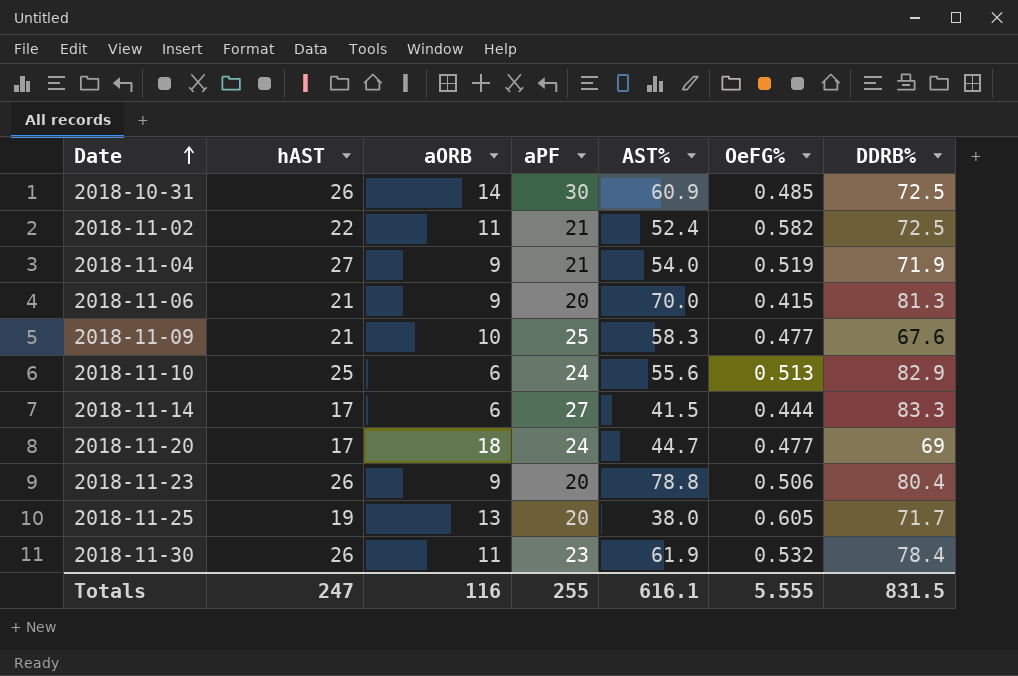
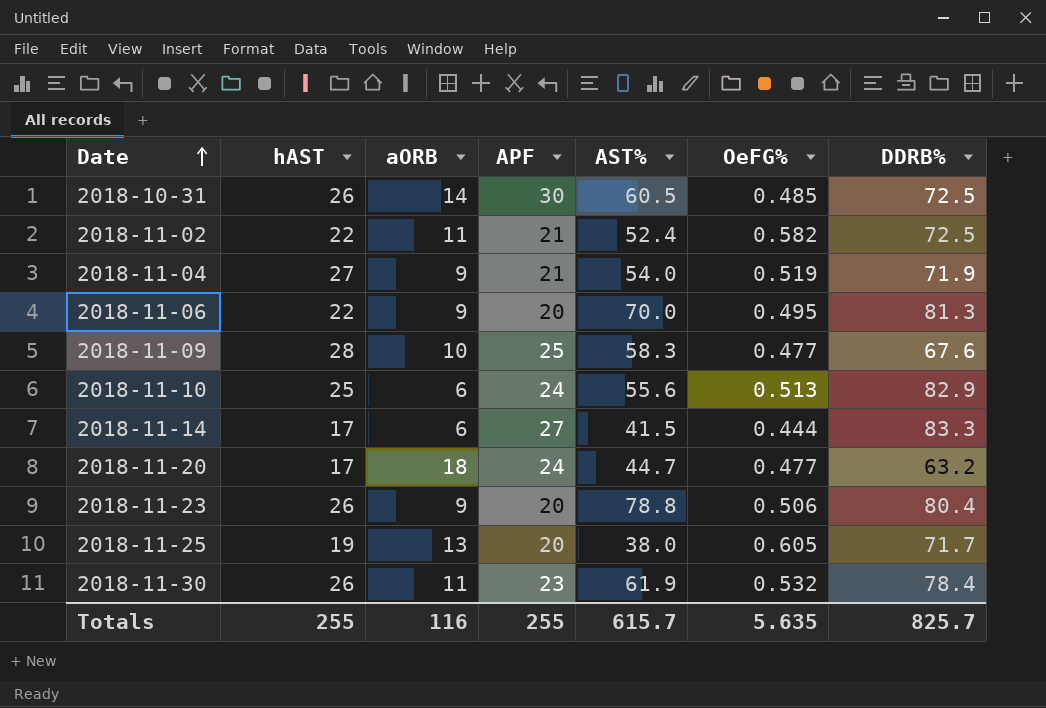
column name: aPF -> APF
2018-10-31 | AST%: 60.9 -> 60.5
2018-11-06 | hAST: 21 -> 22
2018-11-06 | OeFG%: 0.415 -> 0.495
2018-11-09 | hAST: 21 -> 28
2018-11-20 | DDRB%: 69 -> 63.2
Totals | hAST: 247 -> 255
Totals | AST%: 616.1 -> 615.7
Totals | OeFG%: 5.555 -> 5.635
Totals | DDRB%: 831.5 -> 825.7

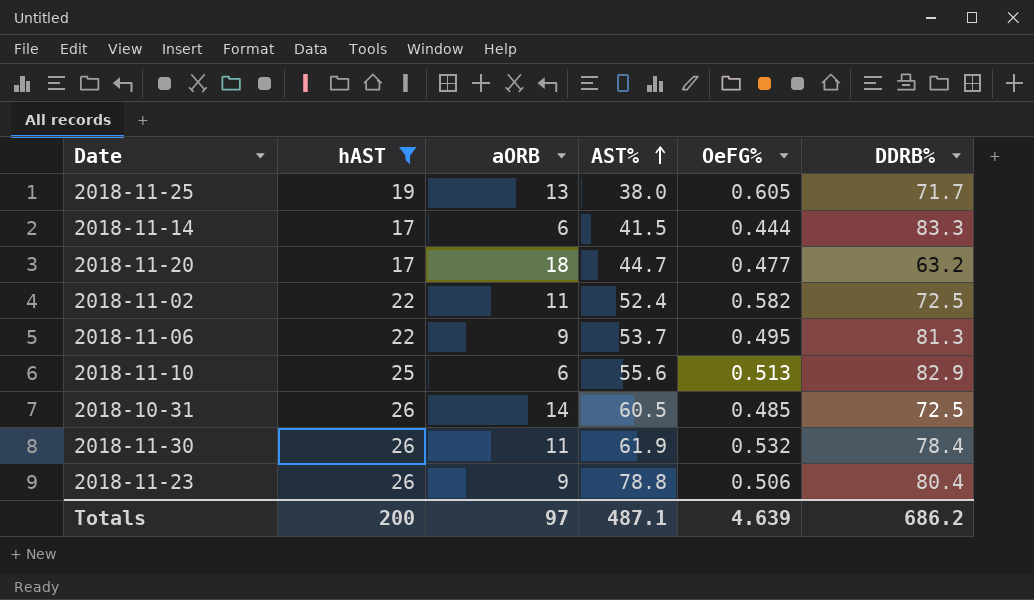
filter: none -> hAST <= 26
row order: Date ascending -> AST% ascending
column APF | position: 4 -> none
2018-11-06 | AST%: 70.0 -> 53.7
Totals | hAST: 255 -> 200
Totals | aORB: 116 -> 97
Totals | AST%: 615.7 -> 487.1
Totals | OeFG%: 5.635 -> 4.639
Totals | DDRB%: 825.7 -> 686.2

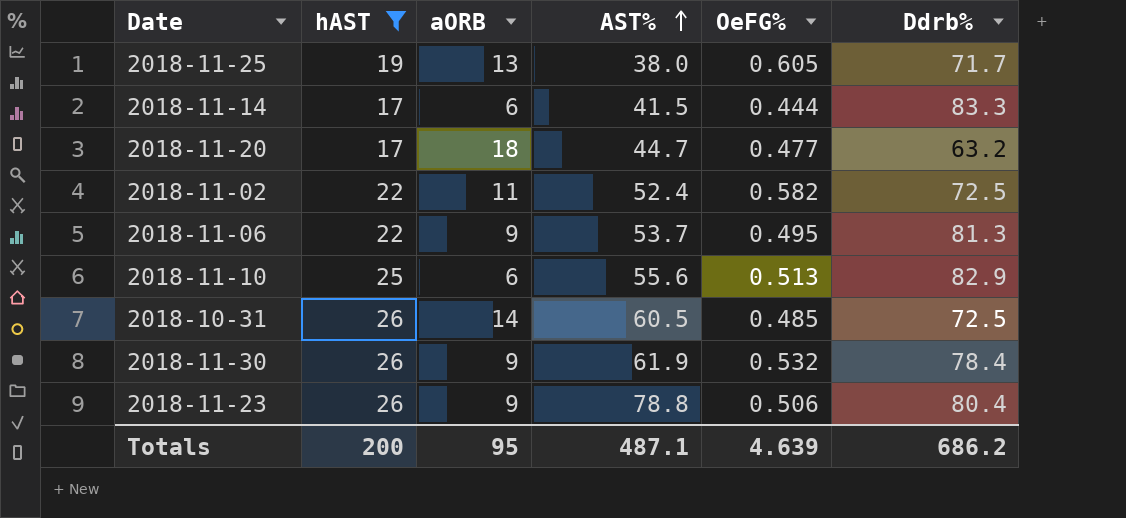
column name: DDRB% -> Ddrb%
2018-11-30 | aORB: 11 -> 9
Totals | aORB: 97 -> 95

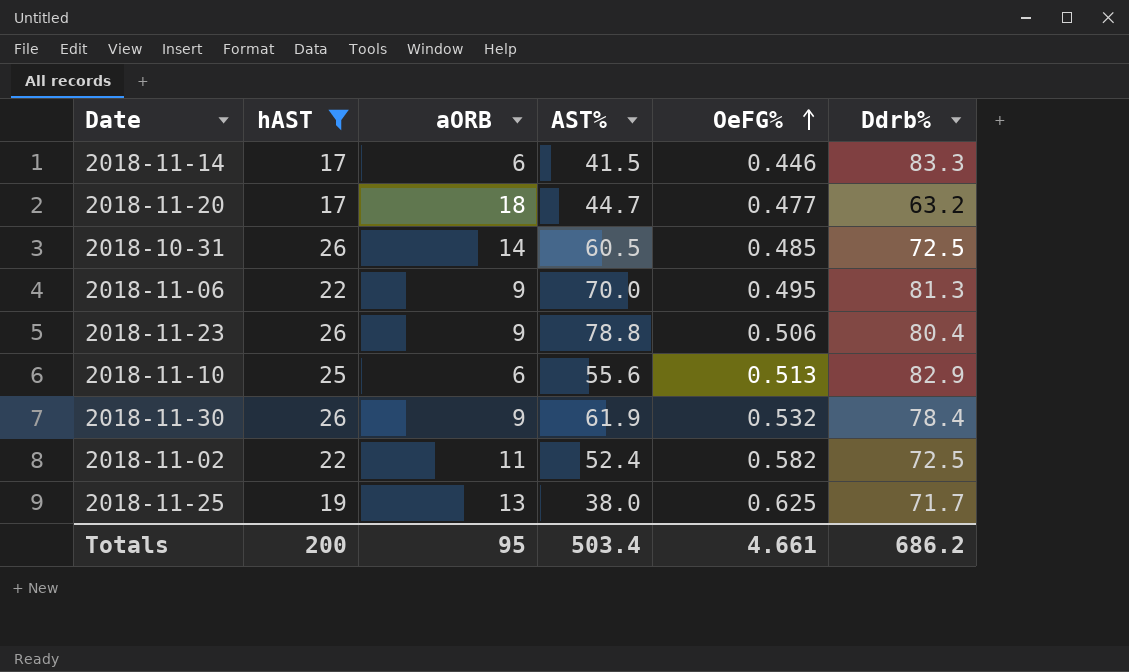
row order: AST% ascending -> OeFG% ascending
2018-11-14 | OeFG%: 0.444 -> 0.446
2018-11-06 | AST%: 53.7 -> 70.0
2018-11-25 | OeFG%: 0.605 -> 0.625
Totals | AST%: 487.1 -> 503.4
Totals | OeFG%: 4.639 -> 4.661

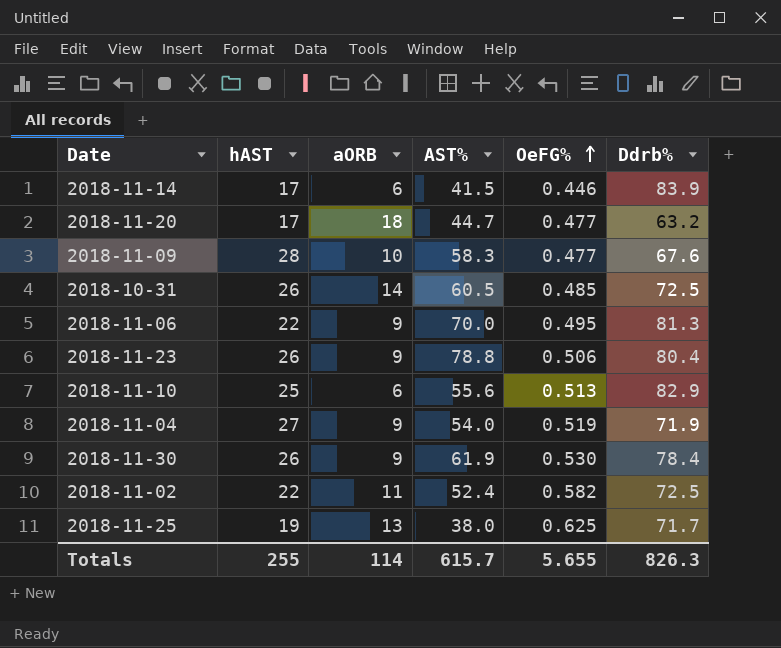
filter: hAST <= 26 -> none
2018-11-14 | Ddrb%: 83.3 -> 83.9
2018-11-30 | OeFG%: 0.532 -> 0.530
Totals | hAST: 200 -> 255
Totals | aORB: 95 -> 114
Totals | AST%: 503.4 -> 615.7
Totals | OeFG%: 4.661 -> 5.655
Totals | Ddrb%: 686.2 -> 826.3

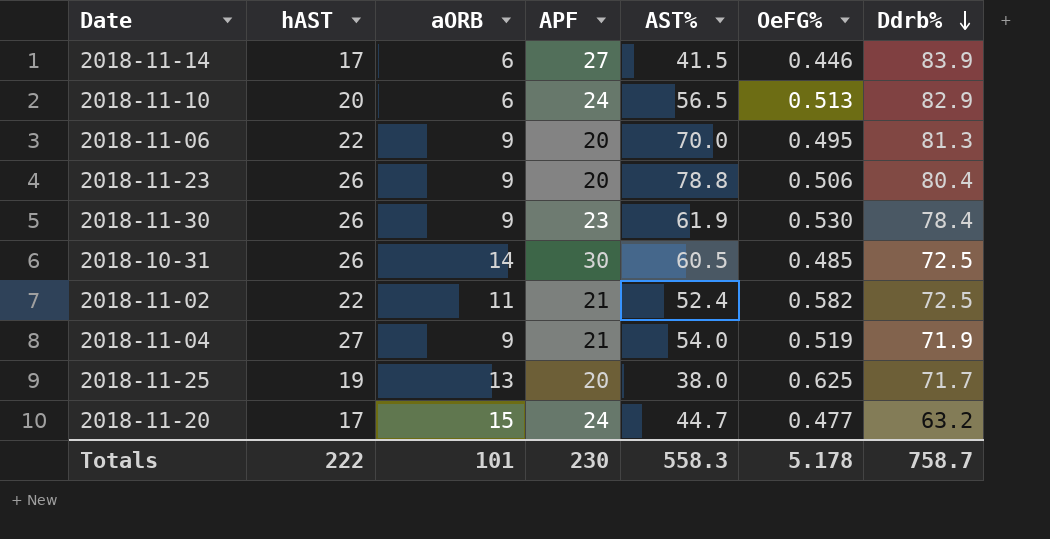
row order: OeFG% ascending -> Ddrb% descending
column APF | position: none -> 4
row 2018-11-09: 28 | 10 | 58.3 | 0.477 | 67.6 -> none
2018-11-10 | hAST: 25 -> 20
2018-11-10 | AST%: 55.6 -> 56.5
2018-11-20 | aORB: 18 -> 15
Totals | hAST: 255 -> 222
Totals | aORB: 114 -> 101
Totals | AST%: 615.7 -> 558.3
Totals | OeFG%: 5.655 -> 5.178
Totals | Ddrb%: 826.3 -> 758.7

